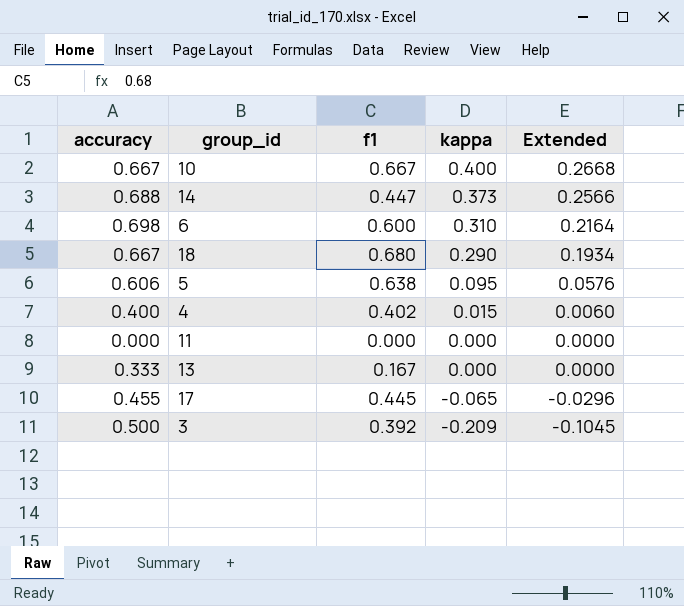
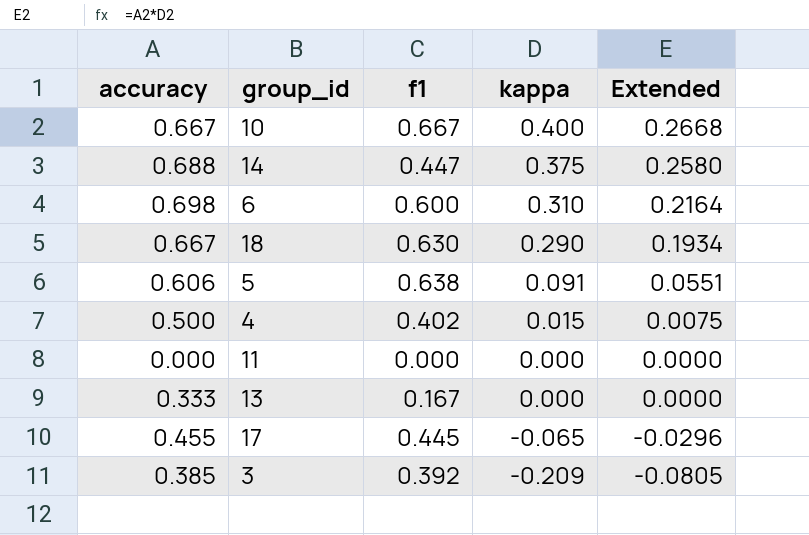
14 | kappa: 0.373 -> 0.375
14 | Extended: 0.2566 -> 0.2580
18 | f1: 0.680 -> 0.630
5 | kappa: 0.095 -> 0.091
5 | Extended: 0.0576 -> 0.0551
4 | accuracy: 0.400 -> 0.500
4 | Extended: 0.0060 -> 0.0075
3 | accuracy: 0.500 -> 0.385
3 | Extended: -0.1045 -> -0.0805

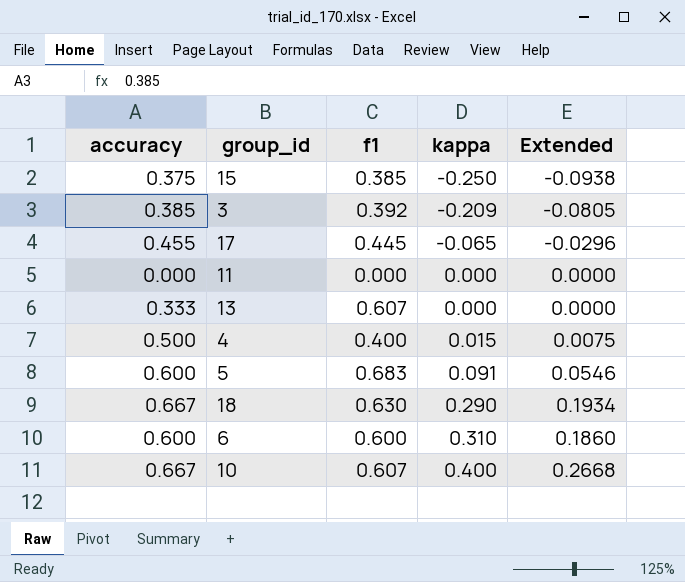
row order: kappa descending -> kappa ascending
row 14: 0.688 | 0.447 | 0.375 | 0.2580 -> none
row 15: none -> 0.375 | 0.385 | -0.250 | -0.0938
13 | f1: 0.167 -> 0.607
4 | f1: 0.402 -> 0.400
5 | accuracy: 0.606 -> 0.600
5 | f1: 0.638 -> 0.683
5 | Extended: 0.0551 -> 0.0546
6 | accuracy: 0.698 -> 0.600
6 | Extended: 0.2164 -> 0.1860
10 | f1: 0.667 -> 0.607

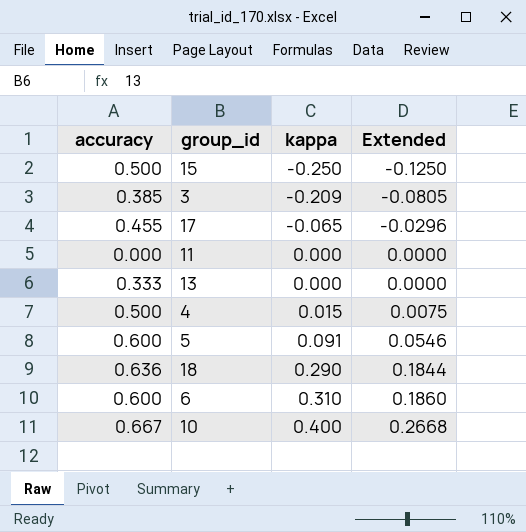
column f1 | position: 3 -> none
15 | accuracy: 0.375 -> 0.500
15 | Extended: -0.0938 -> -0.1250
18 | accuracy: 0.667 -> 0.636
18 | Extended: 0.1934 -> 0.1844

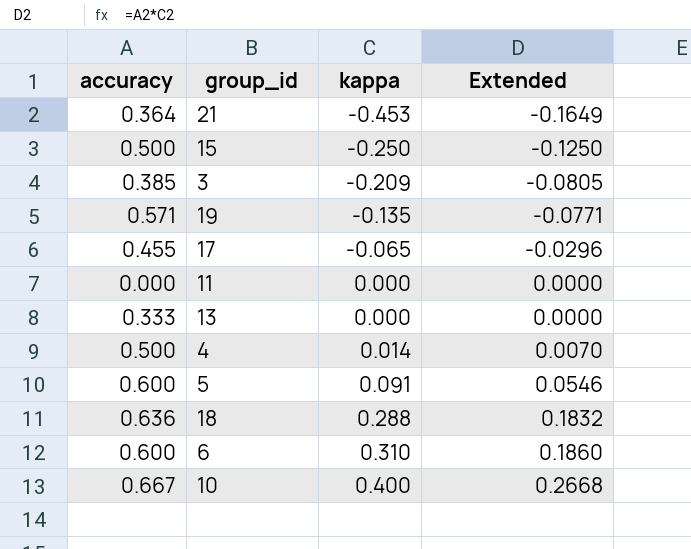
row 21: none -> 0.364 | -0.453 | -0.1649
row 19: none -> 0.571 | -0.135 | -0.0771
4 | kappa: 0.015 -> 0.014
4 | Extended: 0.0075 -> 0.0070
18 | kappa: 0.290 -> 0.288
18 | Extended: 0.1844 -> 0.1832

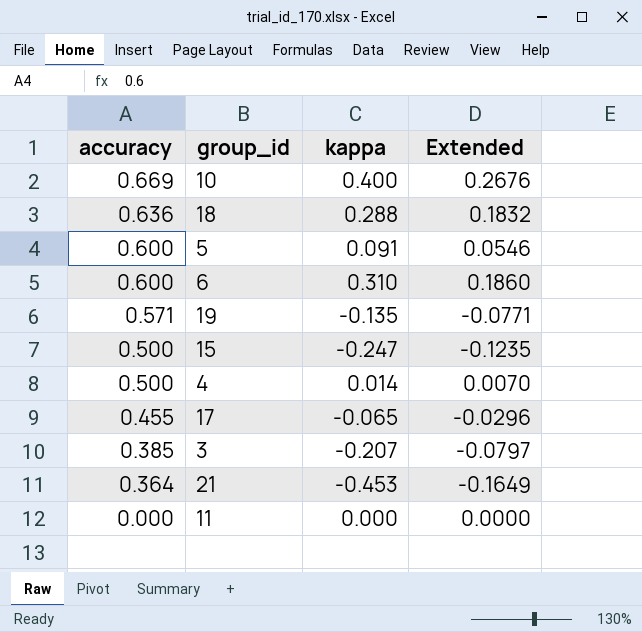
row order: kappa ascending -> accuracy descending
row 13: 0.333 | 0.000 | 0.0000 -> none
10 | accuracy: 0.667 -> 0.669
10 | Extended: 0.2668 -> 0.2676
15 | kappa: -0.250 -> -0.247
15 | Extended: -0.1250 -> -0.1235
3 | kappa: -0.209 -> -0.207
3 | Extended: -0.0805 -> -0.0797

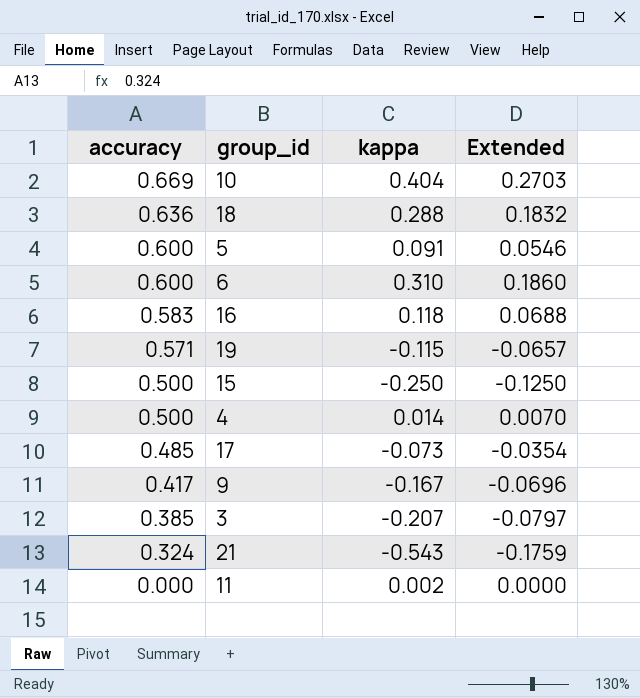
10 | kappa: 0.400 -> 0.404
10 | Extended: 0.2676 -> 0.2703
row 16: none -> 0.583 | 0.118 | 0.0688
19 | kappa: -0.135 -> -0.115
19 | Extended: -0.0771 -> -0.0657
15 | kappa: -0.247 -> -0.250
15 | Extended: -0.1235 -> -0.1250
17 | accuracy: 0.455 -> 0.485
17 | kappa: -0.065 -> -0.073
17 | Extended: -0.0296 -> -0.0354
row 9: none -> 0.417 | -0.167 | -0.0696
21 | accuracy: 0.364 -> 0.324
21 | kappa: -0.453 -> -0.543
21 | Extended: -0.1649 -> -0.1759
11 | kappa: 0.000 -> 0.002

